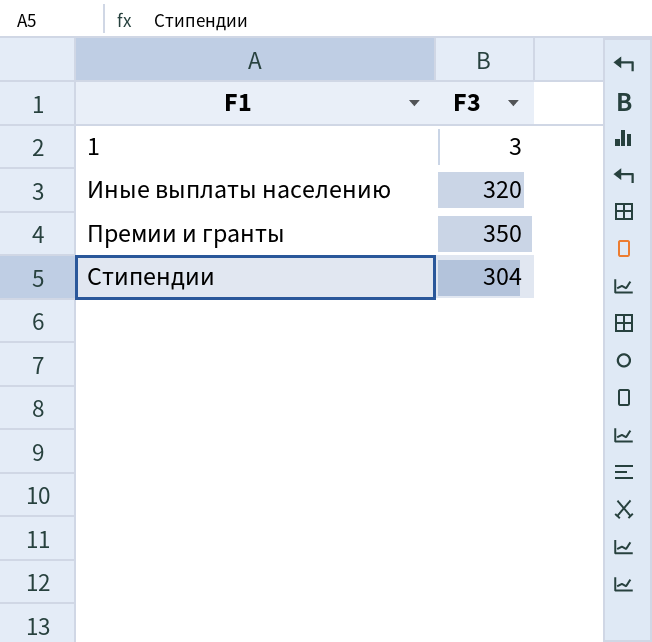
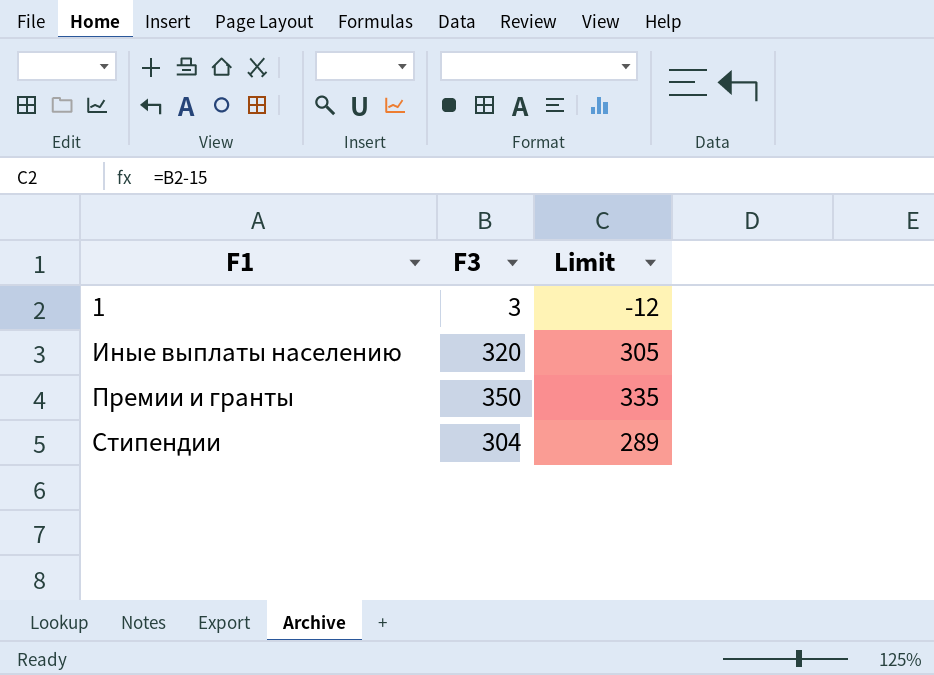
column Limit | formula: none -> [F3] - 15

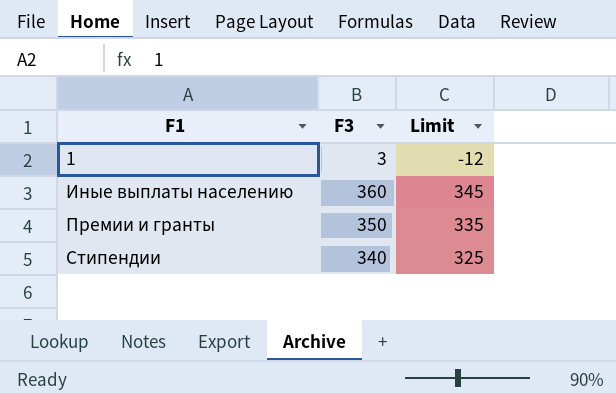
Иные выплаты населению | F3: 320 -> 360
Иные выплаты населению | Limit: 305 -> 345
Стипендии | F3: 304 -> 340
Стипендии | Limit: 289 -> 325

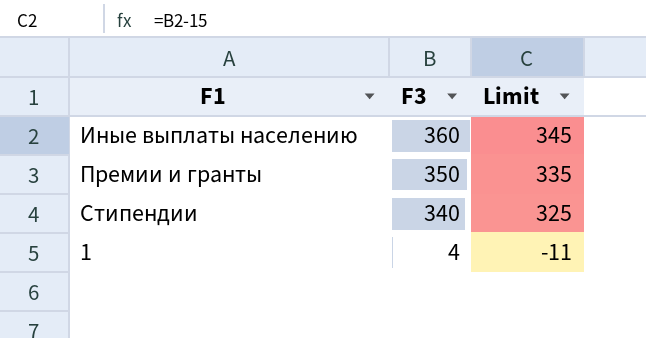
row order: F1 ascending -> F3 descending
1 | F3: 3 -> 4
1 | Limit: -12 -> -11

